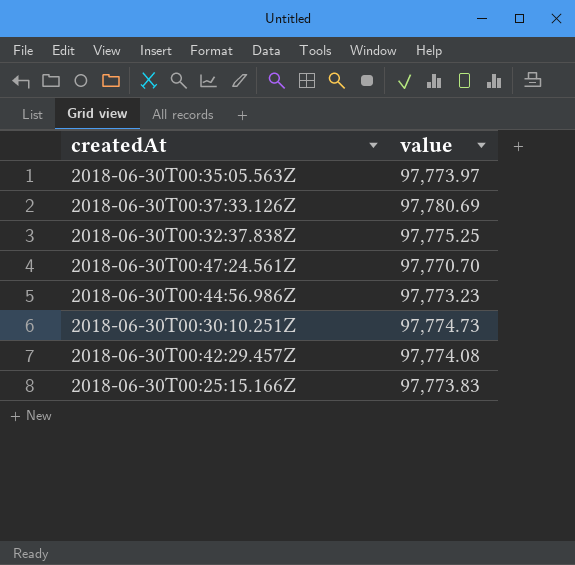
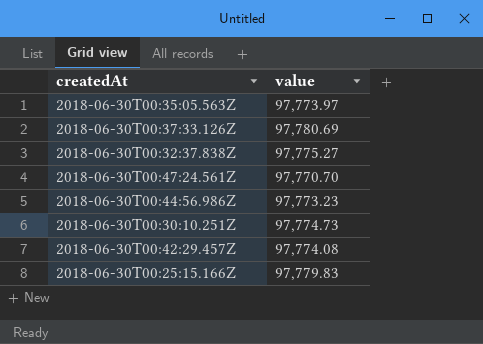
2018-06-30T00:32:37.838Z | value: 97,775.25 -> 97,775.27
2018-06-30T00:25:15.166Z | value: 97,773.83 -> 97,779.83

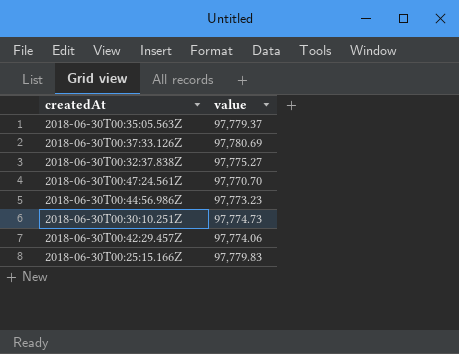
2018-06-30T00:35:05.563Z | value: 97,773.97 -> 97,779.37
2018-06-30T00:42:29.457Z | value: 97,774.08 -> 97,774.06

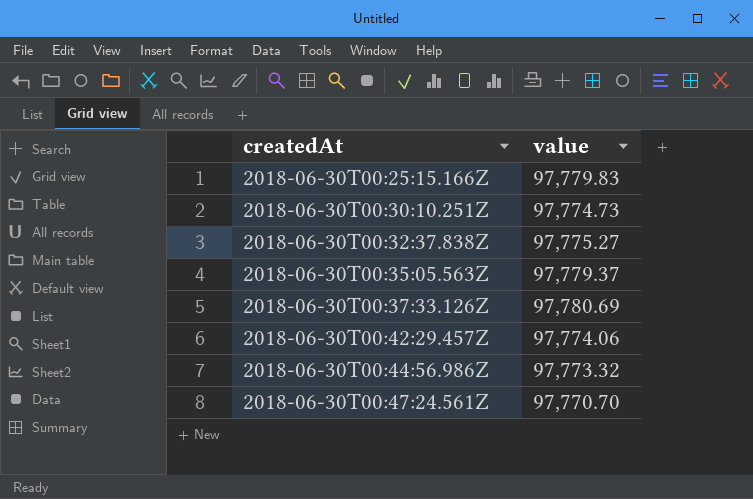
row order: none -> createdAt ascending
2018-06-30T00:44:56.986Z | value: 97,773.23 -> 97,773.32

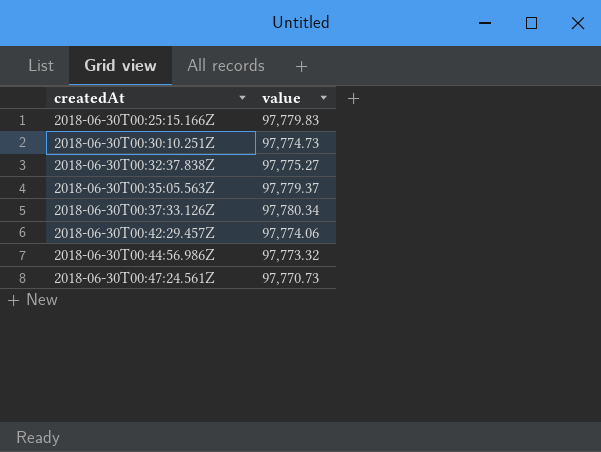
2018-06-30T00:37:33.126Z | value: 97,780.69 -> 97,780.34
2018-06-30T00:47:24.561Z | value: 97,770.70 -> 97,770.73

